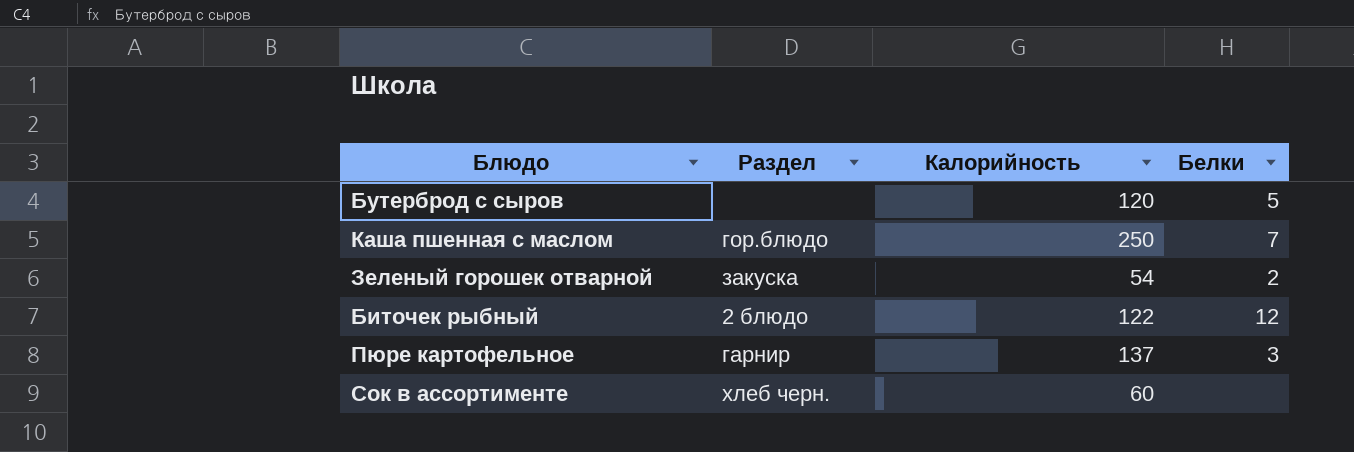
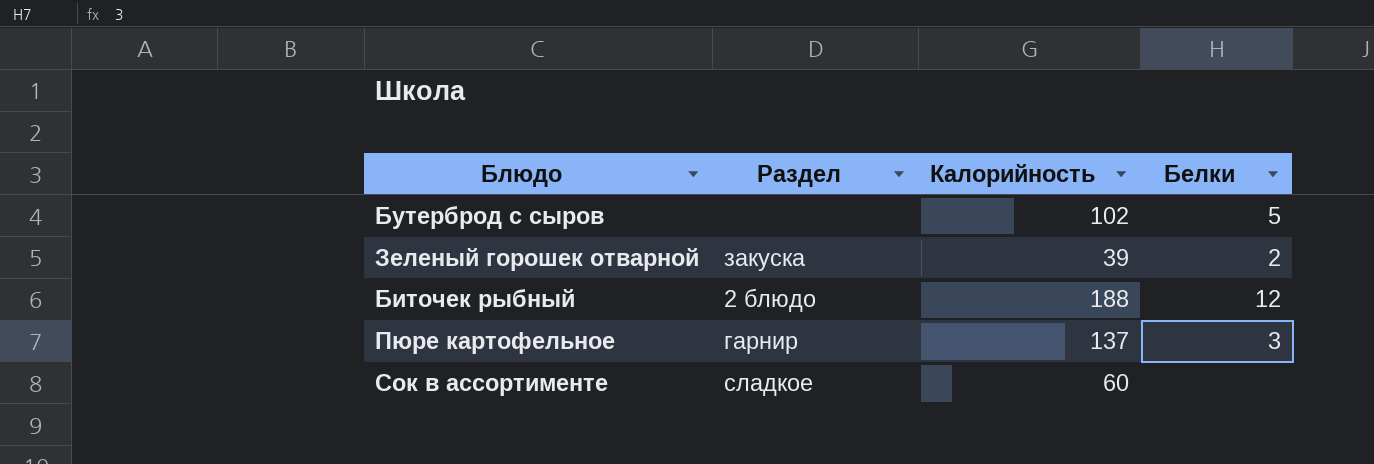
row Каша пшенная с маслом: гор.блюдо | 250 | 7 -> none
Бутерброд с сыров | Калорийность: 120 -> 102
Зеленый горошек отварной | Калорийность: 54 -> 39
Биточек рыбный | Калорийность: 122 -> 188
Сок в ассортименте | Раздел: хлеб черн. -> сладкое

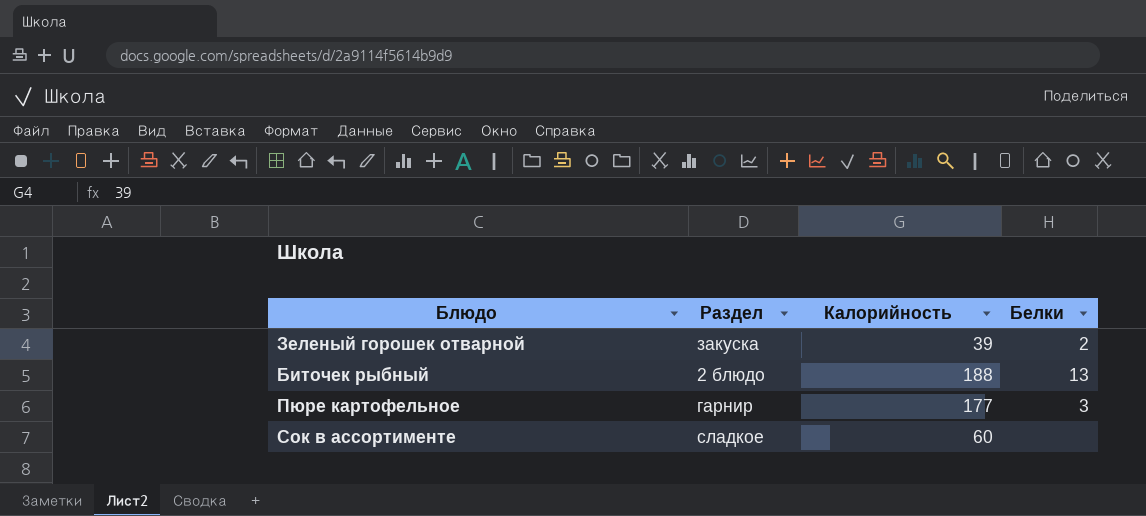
row Бутерброд с сыров: none | 102 | 5 -> none
Биточек рыбный | Белки: 12 -> 13
Пюре картофельное | Калорийность: 137 -> 177

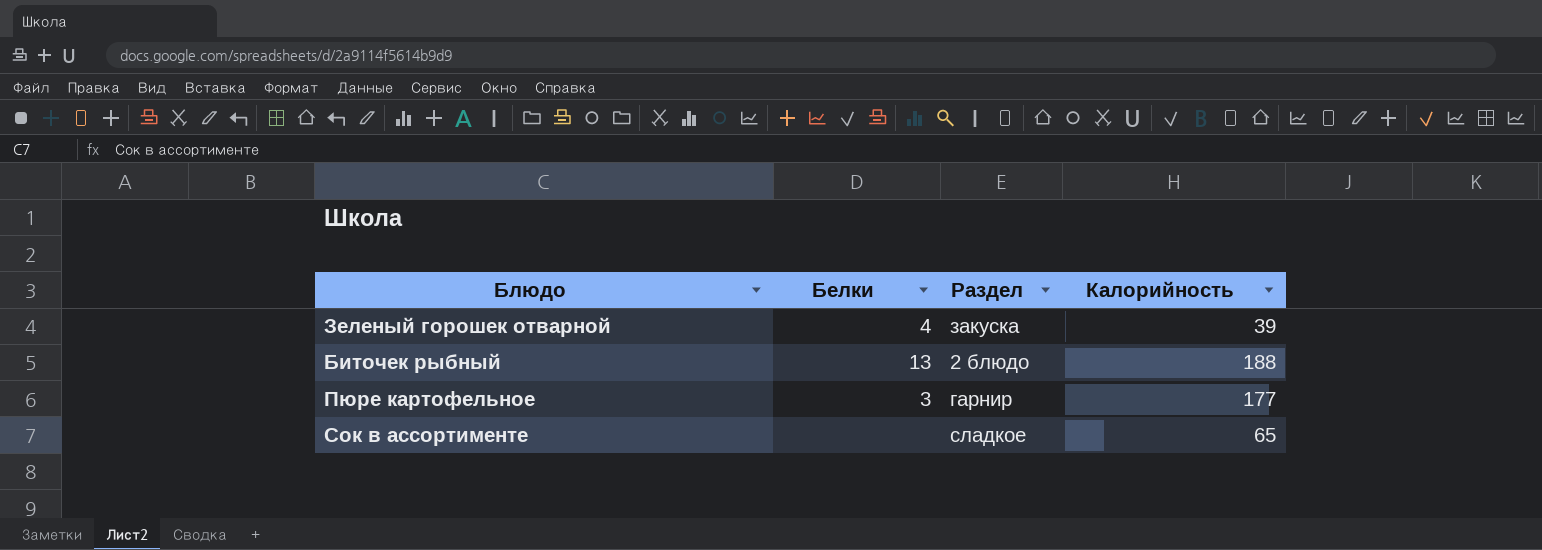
column Белки | position: 4 -> 2
Зеленый горошек отварной | Белки: 2 -> 4
Сок в ассортименте | Калорийность: 60 -> 65

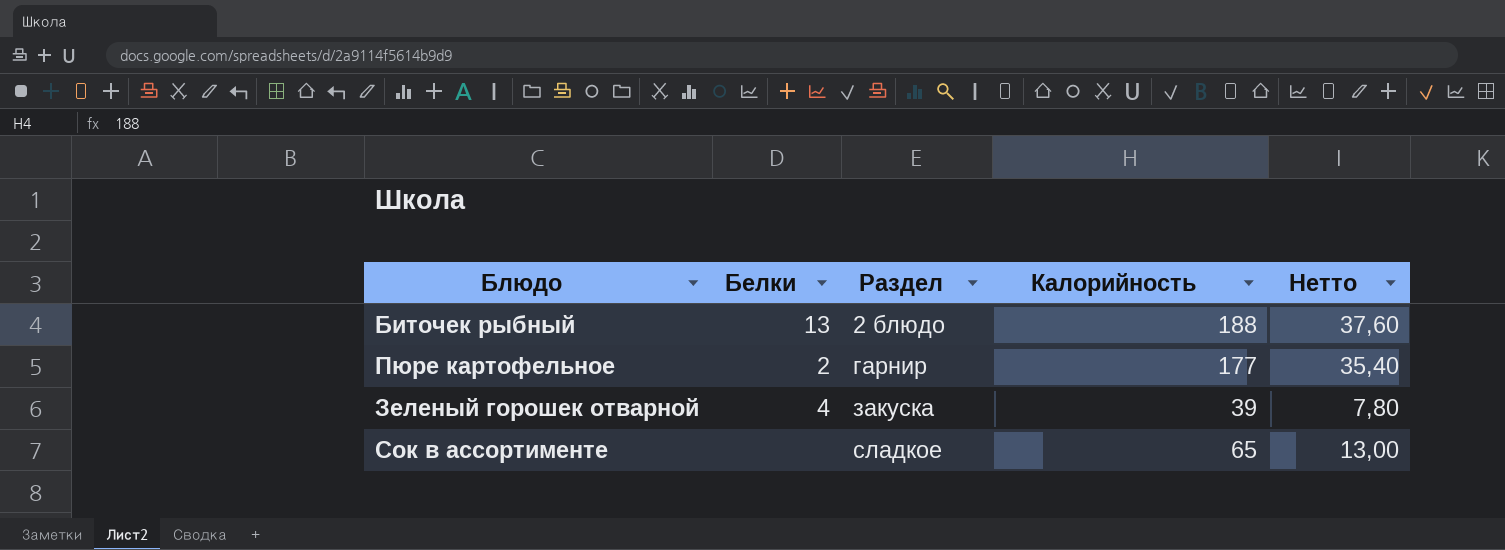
row order: none -> Раздел ascending
column Нетто | formula: none -> [Калорийность] * 0,2
Пюре картофельное | Белки: 3 -> 2

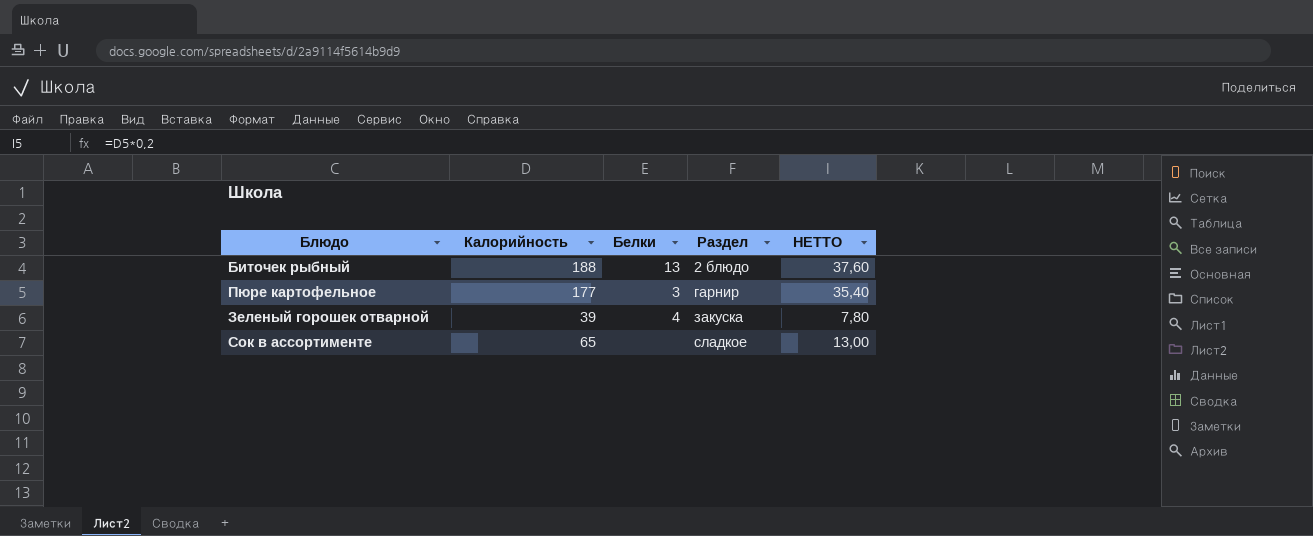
column Калорийность | position: 4 -> 2
column name: Нетто -> НЕТТО
Пюре картофельное | Белки: 2 -> 3

